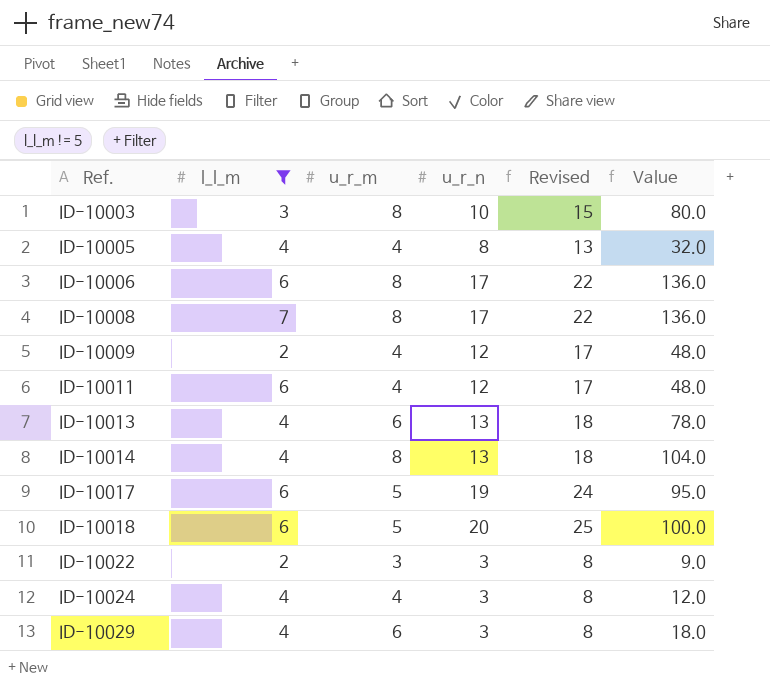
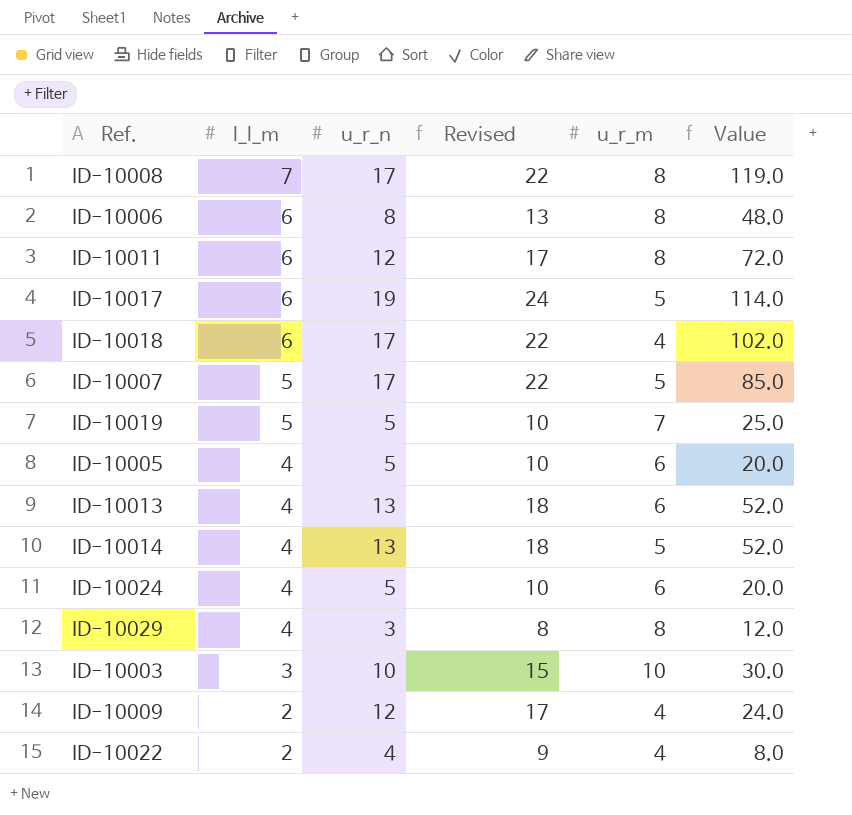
filter: l_l_m != 5 -> none
row order: Ref. ascending -> l_l_m descending
column u_r_m | position: 3 -> 5
column Value | formula: [u_r_m] * [u_r_n] -> [l_l_m] * [u_r_n]
ID-10006 | u_r_n: 17 -> 8
ID-10006 | Revised: 22 -> 13
ID-10011 | u_r_m: 4 -> 8
ID-10018 | u_r_n: 20 -> 17
ID-10018 | Revised: 25 -> 22
ID-10018 | u_r_m: 5 -> 4
ID-10005 | u_r_n: 8 -> 5
ID-10005 | Revised: 13 -> 10
ID-10005 | u_r_m: 4 -> 6
ID-10014 | u_r_m: 8 -> 5
ID-10024 | u_r_n: 3 -> 5
ID-10024 | Revised: 8 -> 10
ID-10024 | u_r_m: 4 -> 6
ID-10029 | u_r_m: 6 -> 8
ID-10003 | u_r_m: 8 -> 10
ID-10022 | u_r_n: 3 -> 4
ID-10022 | Revised: 8 -> 9
ID-10022 | u_r_m: 3 -> 4

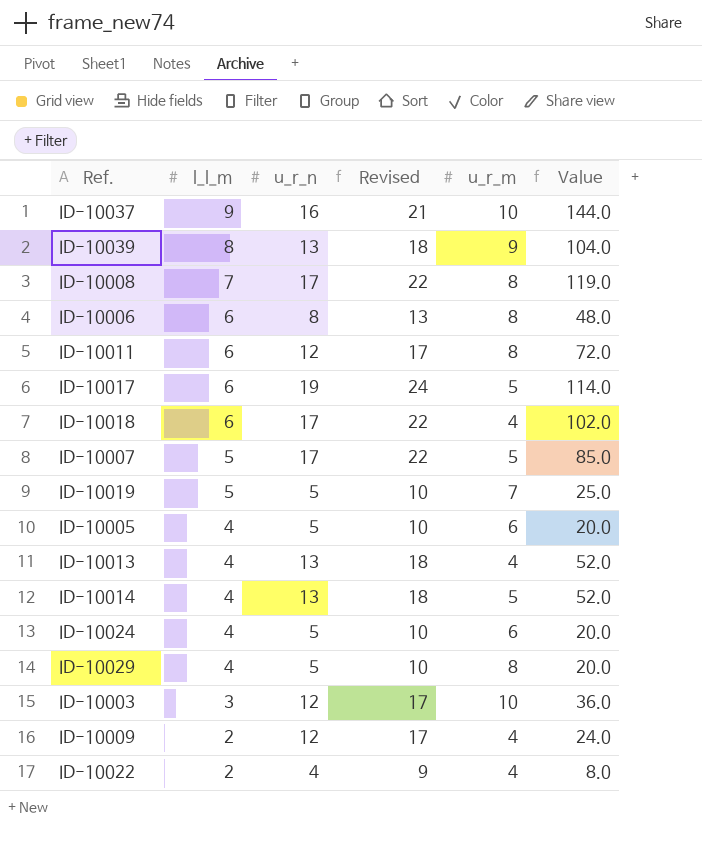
row ID-10037: none -> 9 | 16 | 21 | 10 | 144.0
row ID-10039: none -> 8 | 13 | 18 | 9 | 104.0
ID-10013 | u_r_m: 6 -> 4
ID-10029 | u_r_n: 3 -> 5
ID-10029 | Revised: 8 -> 10
ID-10029 | Value: 12.0 -> 20.0
ID-10003 | u_r_n: 10 -> 12
ID-10003 | Revised: 15 -> 17
ID-10003 | Value: 30.0 -> 36.0

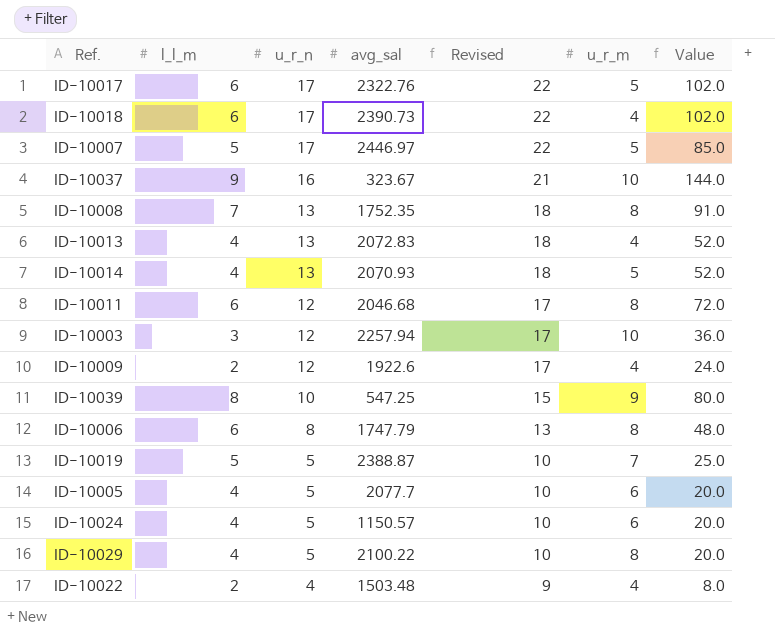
row order: l_l_m descending -> u_r_n descending
column avg_sal | position: none -> 4
ID-10017 | u_r_n: 19 -> 17
ID-10017 | Revised: 24 -> 22
ID-10017 | Value: 114.0 -> 102.0
ID-10008 | u_r_n: 17 -> 13
ID-10008 | Revised: 22 -> 18
ID-10008 | Value: 119.0 -> 91.0
ID-10039 | u_r_n: 13 -> 10
ID-10039 | Revised: 18 -> 15
ID-10039 | Value: 104.0 -> 80.0

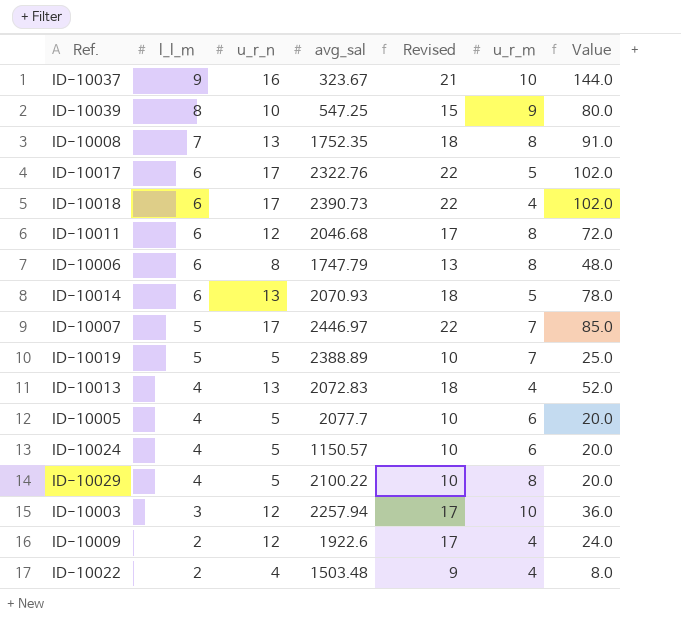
row order: u_r_n descending -> l_l_m descending
ID-10014 | l_l_m: 4 -> 6
ID-10014 | Value: 52.0 -> 78.0
ID-10007 | u_r_m: 5 -> 7
ID-10019 | avg_sal: 2388.87 -> 2388.89

